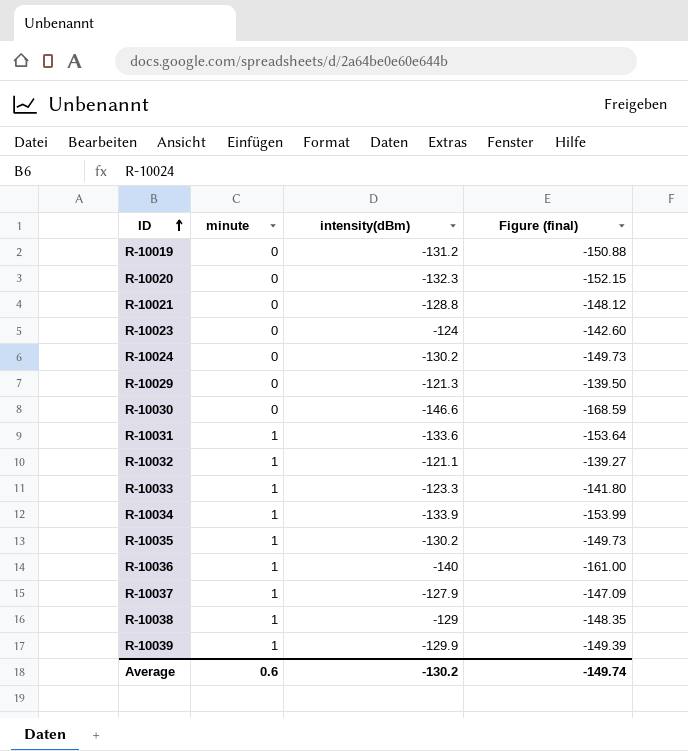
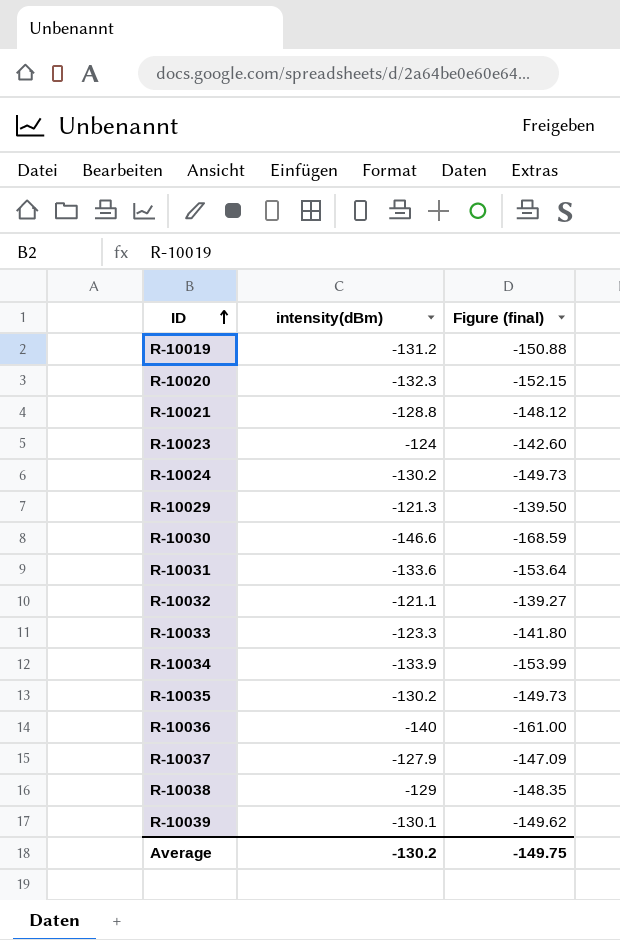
column minute | position: 2 -> none
R-10039 | intensity(dBm): -129.9 -> -130.1
R-10039 | Figure (final): -149.39 -> -149.62
Average | Figure (final): -149.74 -> -149.75

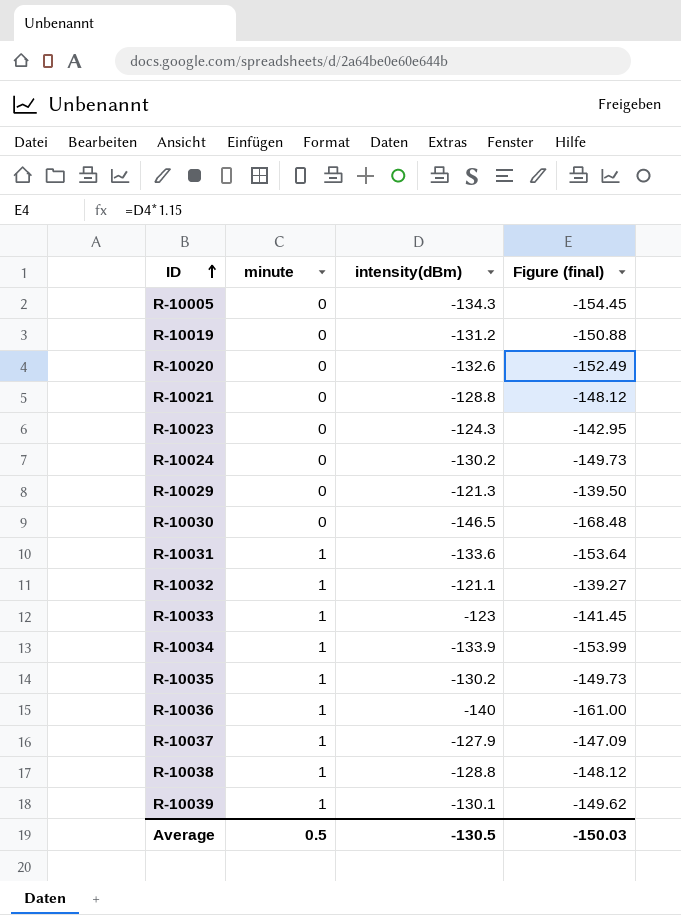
column minute | position: none -> 2
row R-10005: none -> 0 | -134.3 | -154.45
R-10020 | intensity(dBm): -132.3 -> -132.6
R-10020 | Figure (final): -152.15 -> -152.49
R-10023 | intensity(dBm): -124 -> -124.3
R-10023 | Figure (final): -142.60 -> -142.95
R-10030 | intensity(dBm): -146.6 -> -146.5
R-10030 | Figure (final): -168.59 -> -168.48
R-10033 | intensity(dBm): -123.3 -> -123
R-10033 | Figure (final): -141.80 -> -141.45
R-10038 | intensity(dBm): -129 -> -128.8
R-10038 | Figure (final): -148.35 -> -148.12
Average | intensity(dBm): -130.2 -> -130.5
Average | Figure (final): -149.75 -> -150.03

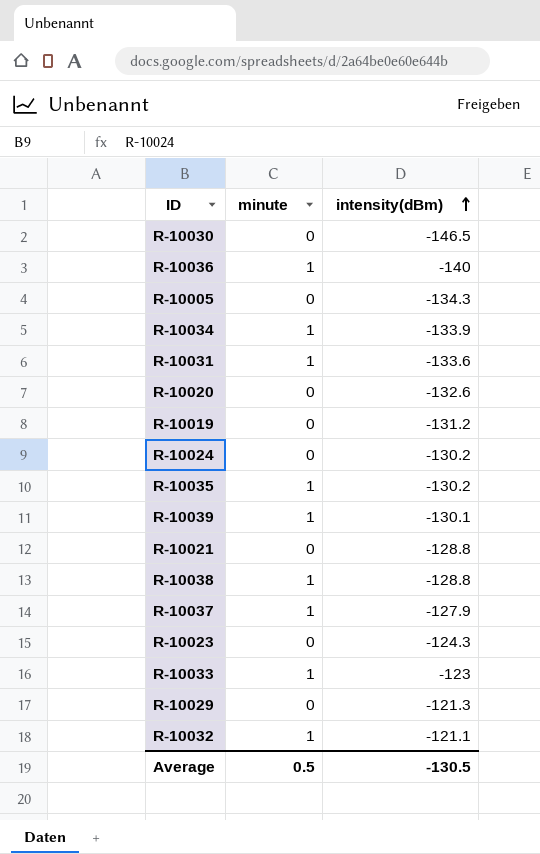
row order: ID ascending -> intensity(dBm) ascending
column Figure (final) | formula: [intensity(dBm)] * 1.15 -> none

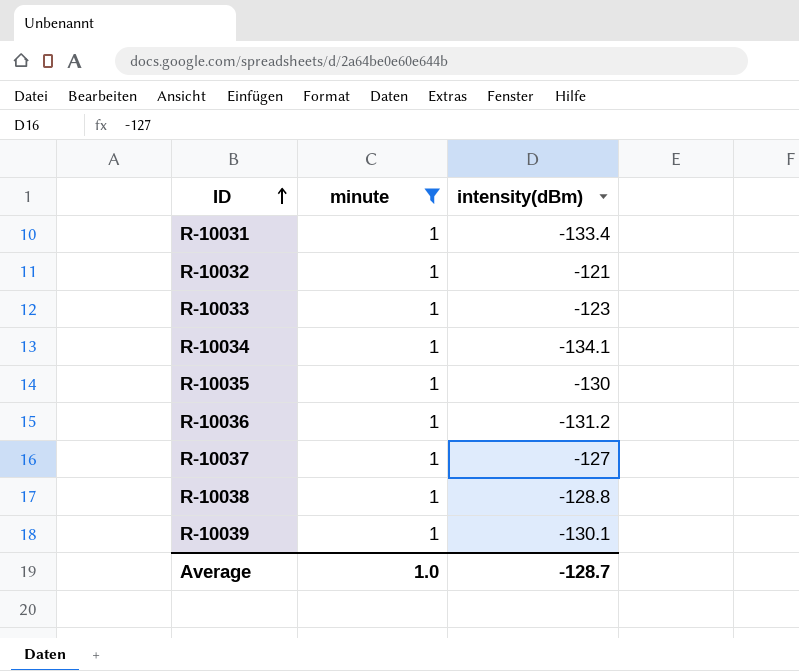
filter: none -> minute = 1
row order: intensity(dBm) ascending -> ID ascending
R-10031 | intensity(dBm): -133.6 -> -133.4
R-10032 | intensity(dBm): -121.1 -> -121
R-10034 | intensity(dBm): -133.9 -> -134.1
R-10035 | intensity(dBm): -130.2 -> -130
R-10036 | intensity(dBm): -140 -> -131.2
R-10037 | intensity(dBm): -127.9 -> -127
Average | minute: 0.5 -> 1.0
Average | intensity(dBm): -130.5 -> -128.7

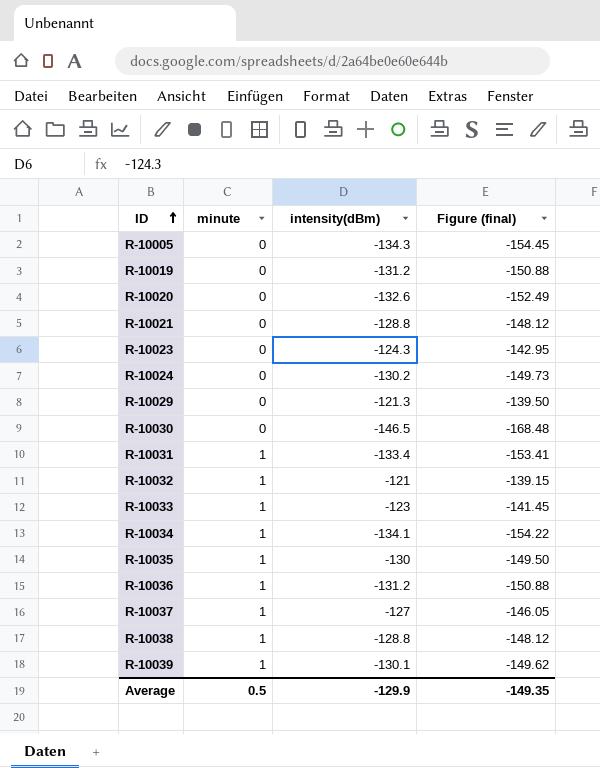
filter: minute = 1 -> none
column Figure (final) | formula: none -> [intensity(dBm)] * 1.15
Average | minute: 1.0 -> 0.5
Average | intensity(dBm): -128.7 -> -129.9

